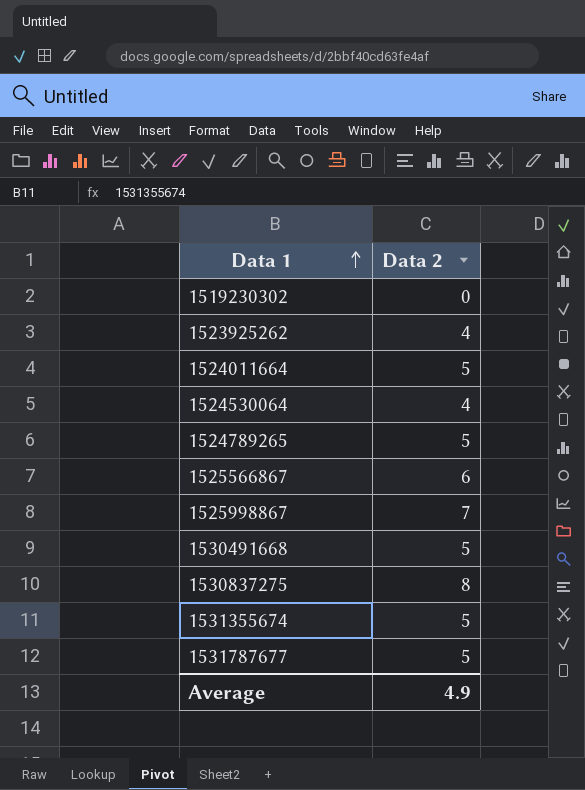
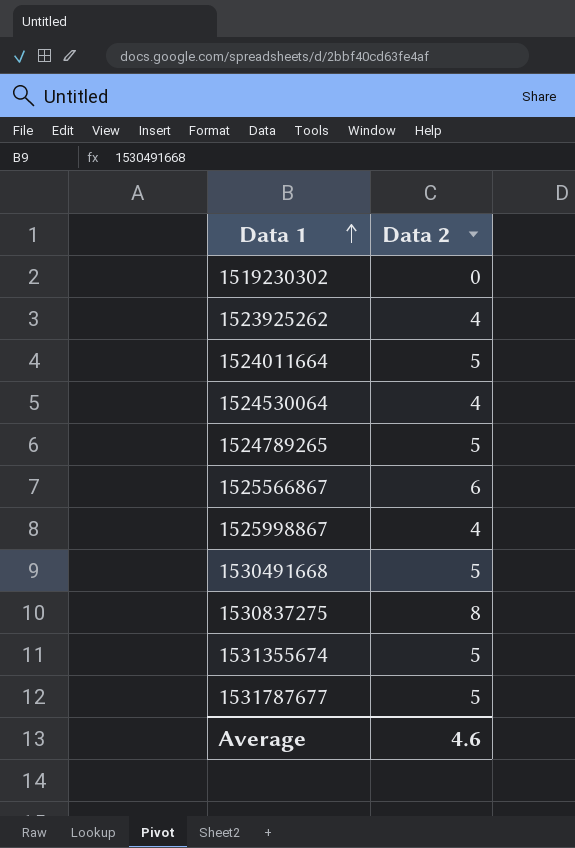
1525998867 | Data 2: 7 -> 4
Average | Data 2: 4.9 -> 4.6

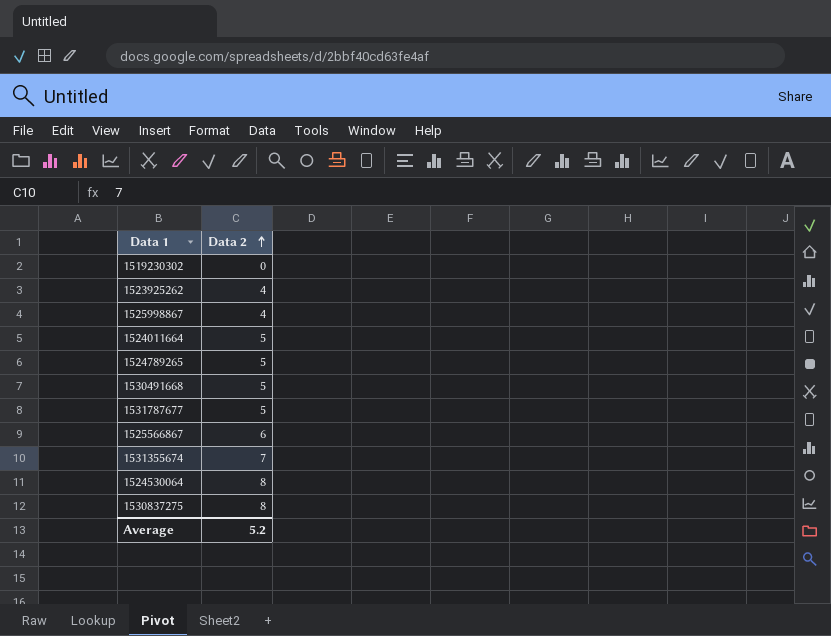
row order: Data 1 ascending -> Data 2 ascending
1531355674 | Data 2: 5 -> 7
1524530064 | Data 2: 4 -> 8
Average | Data 2: 4.6 -> 5.2

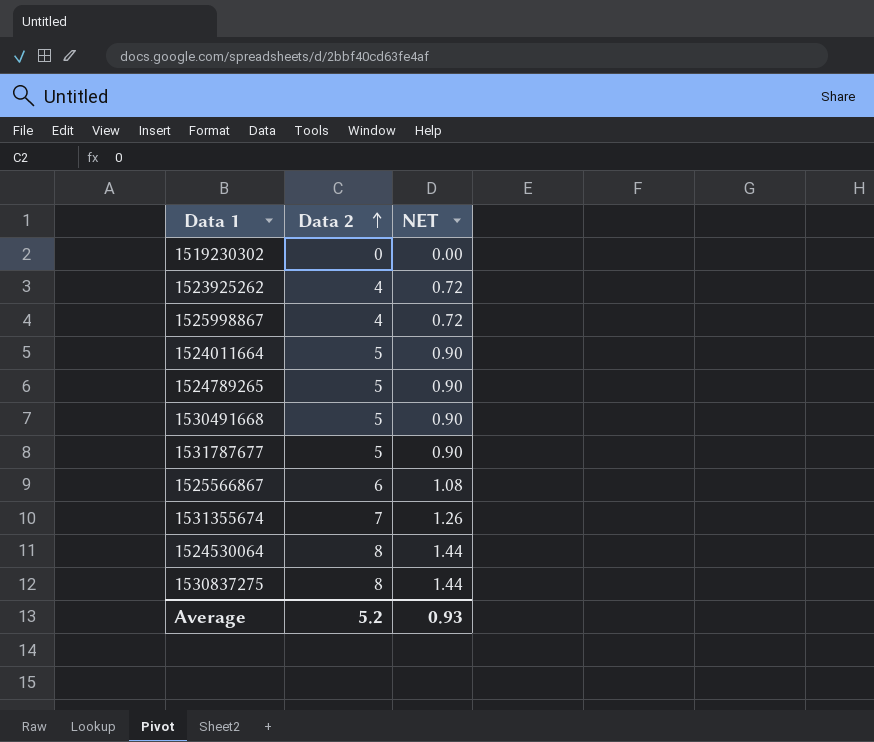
column NET | formula: none -> [Data 2] * 0.18

